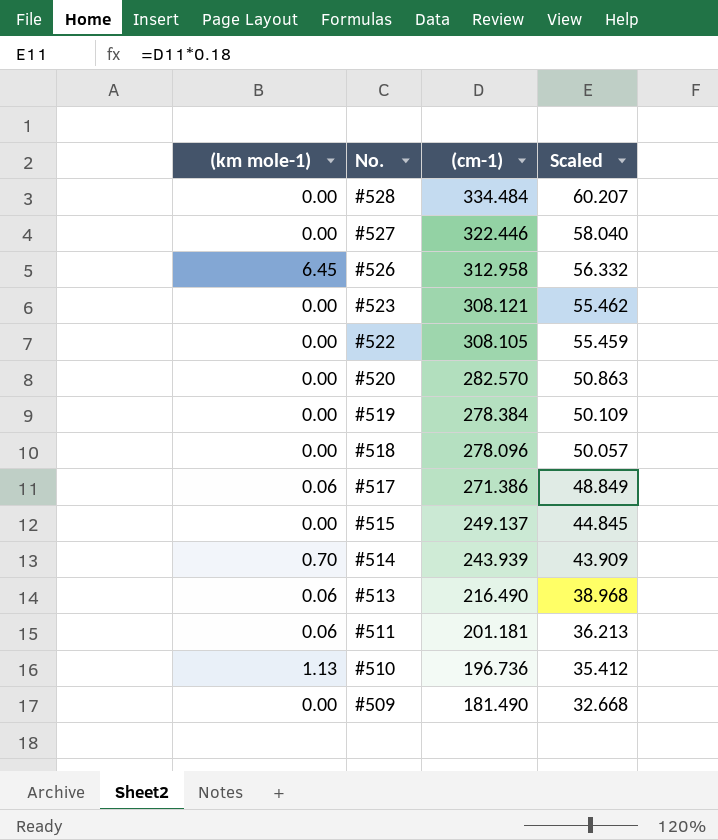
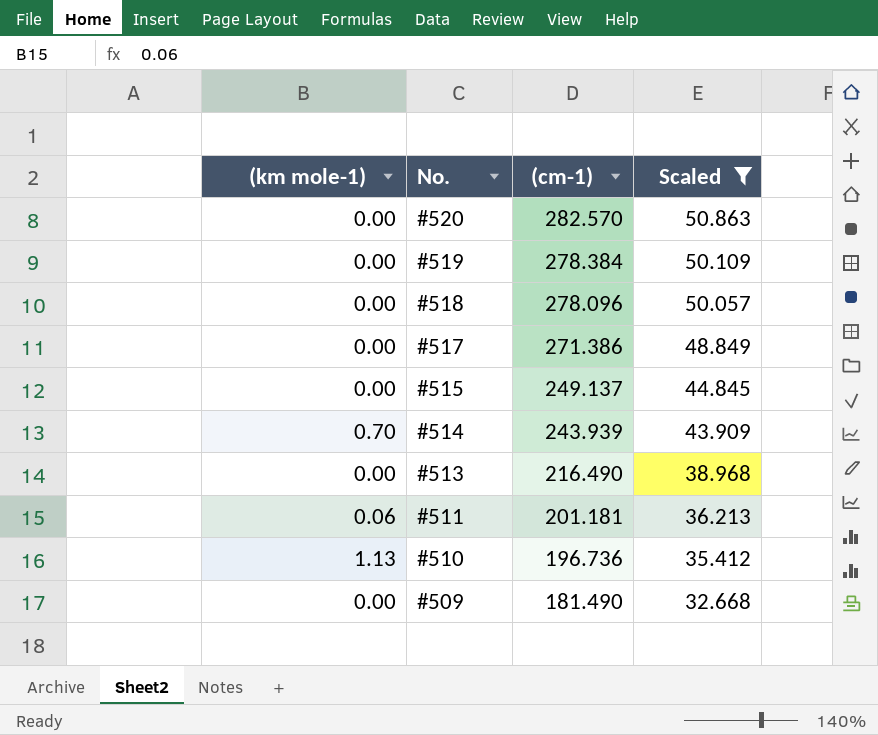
filter: none -> Scaled <= 50.863
#517 | (km mole-1): 0.06 -> 0.00
#513 | (km mole-1): 0.06 -> 0.00

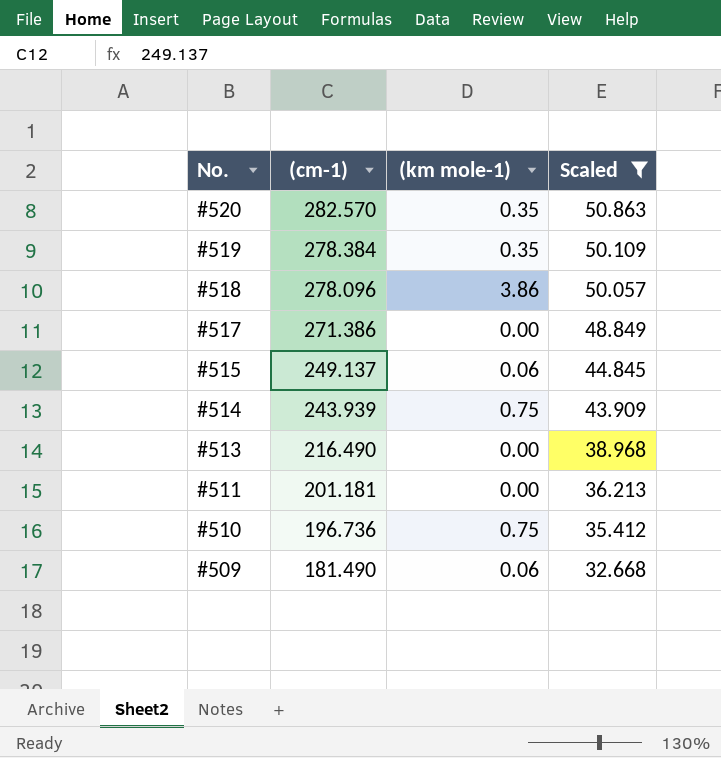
column (km mole-1) | position: 1 -> 3
#520 | (km mole-1): 0.00 -> 0.35
#519 | (km mole-1): 0.00 -> 0.35
#518 | (km mole-1): 0.00 -> 3.86
#515 | (km mole-1): 0.00 -> 0.06
#514 | (km mole-1): 0.70 -> 0.75
#511 | (km mole-1): 0.06 -> 0.00
#510 | (km mole-1): 1.13 -> 0.75
#509 | (km mole-1): 0.00 -> 0.06

